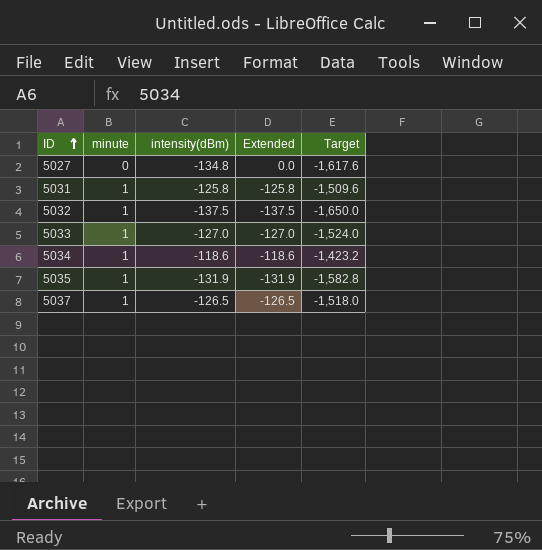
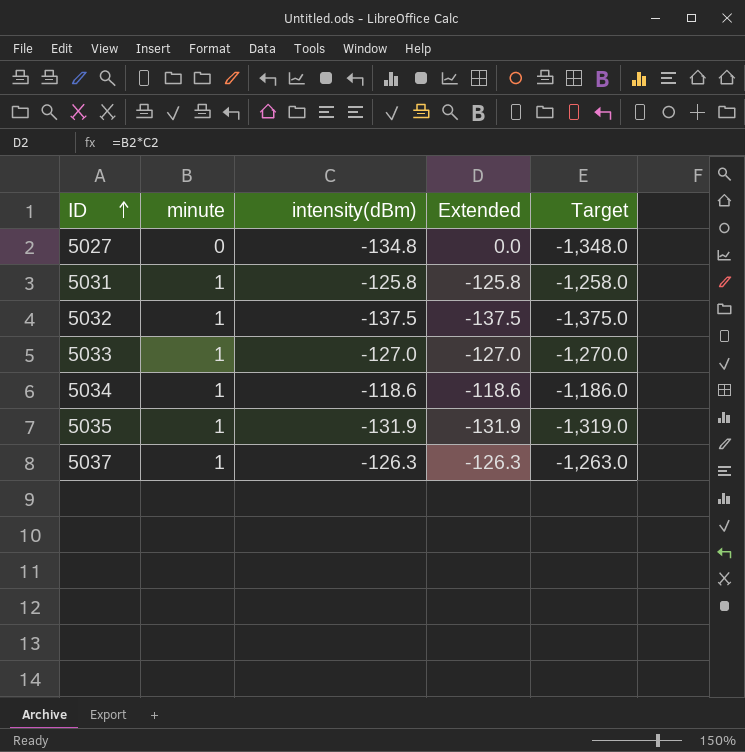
column Target | formula: [intensity(dBm)] * 12 -> [intensity(dBm)] * 10
5037 | intensity(dBm): -126.5 -> -126.3
5037 | Extended: -126.5 -> -126.3

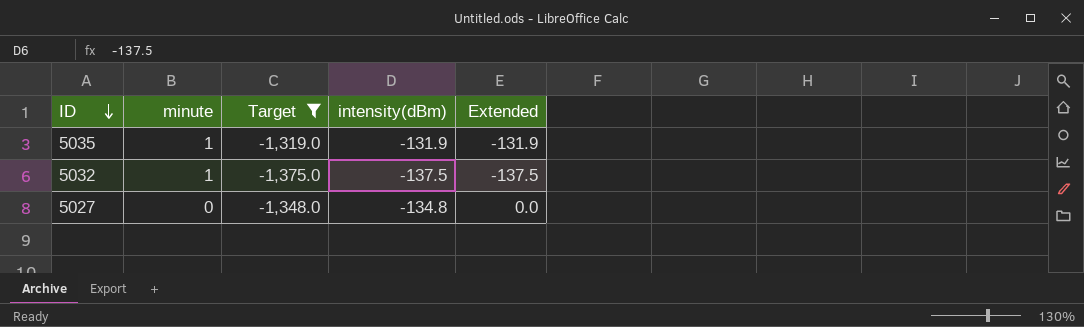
filter: none -> Target <= -1,319.0
row order: ID ascending -> ID descending
column Target | position: 5 -> 3

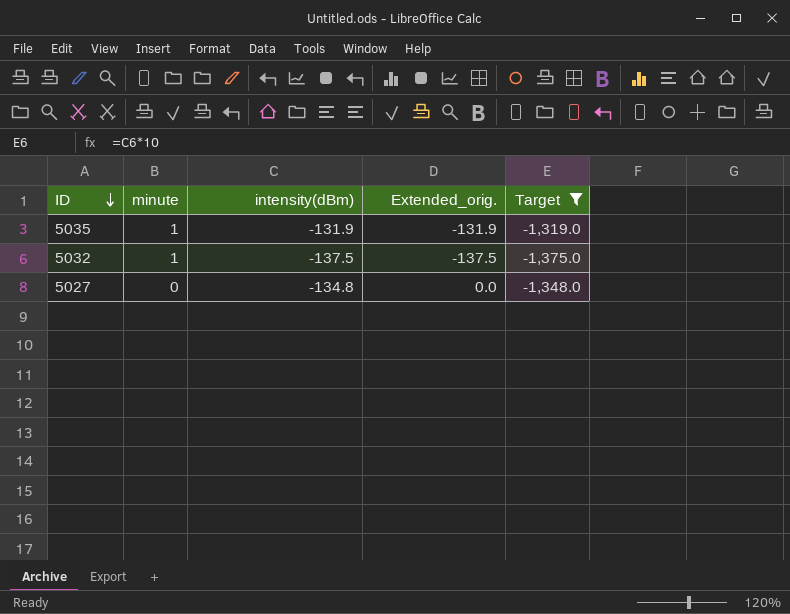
column name: Extended -> Extended_orig.
column Target | position: 3 -> 5

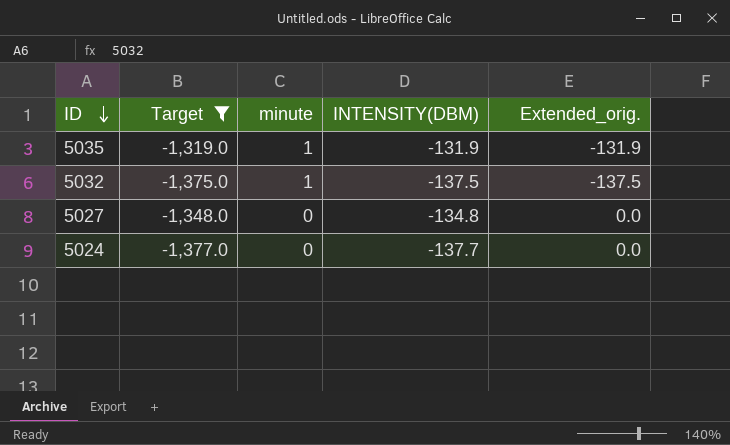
column Target | position: 5 -> 2
column name: intensity(dBm) -> INTENSITY(DBM)
row 5024: none -> -1,377.0 | 0 | -137.7 | 0.0

